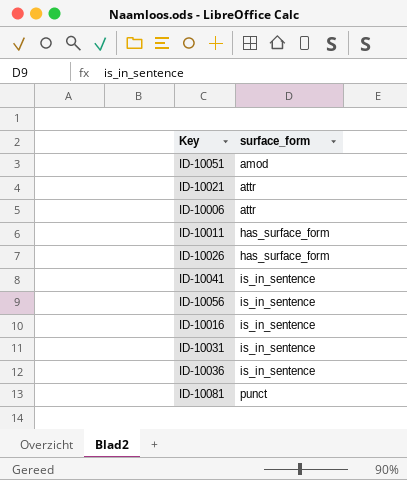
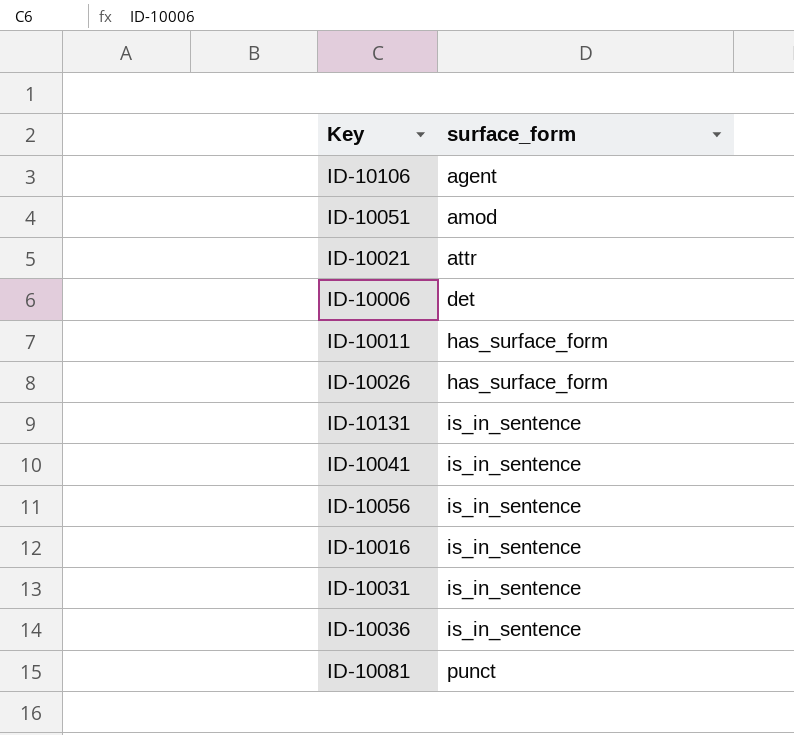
row ID-10106: none -> agent
ID-10006 | surface_form: attr -> det
row ID-10131: none -> is_in_sentence

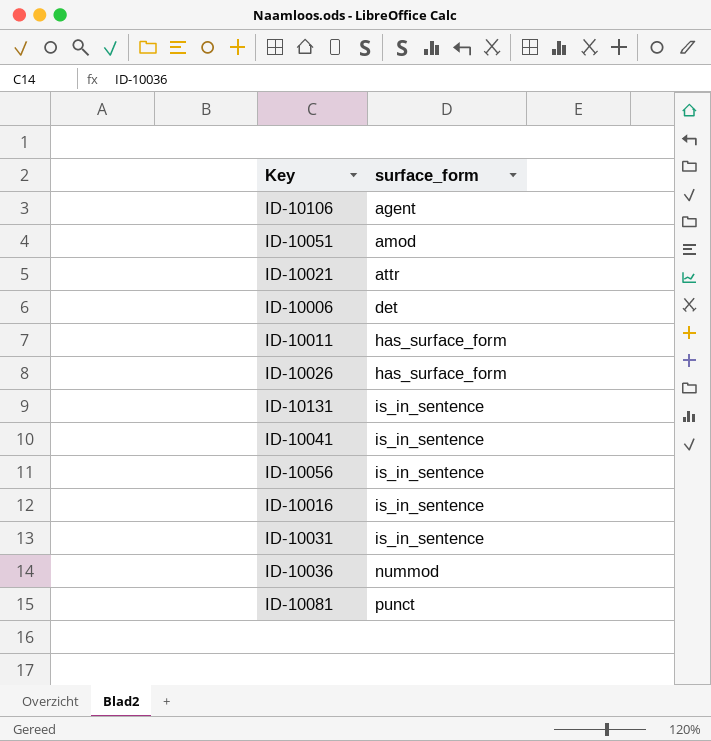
ID-10036 | surface_form: is_in_sentence -> nummod

